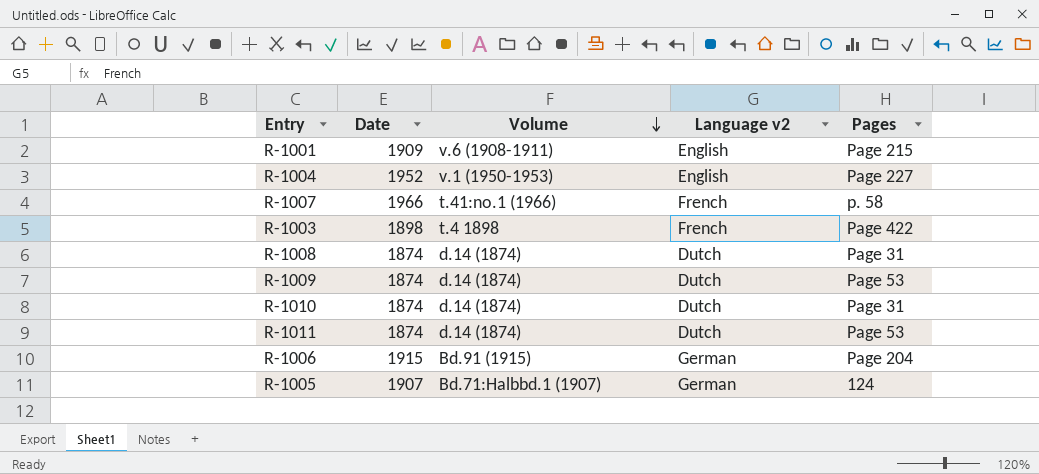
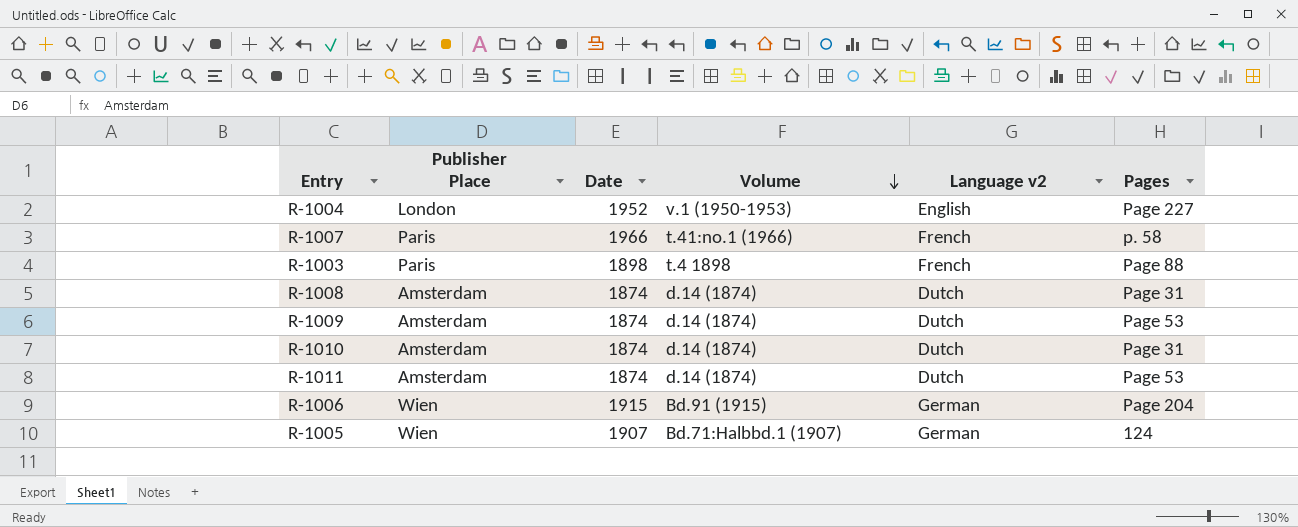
column Publisher Place | position: none -> 2
row R-1001: 1909 | v.6 (1908-1911) | English | Page 215 -> none
R-1003 | Pages: Page 422 -> Page 88

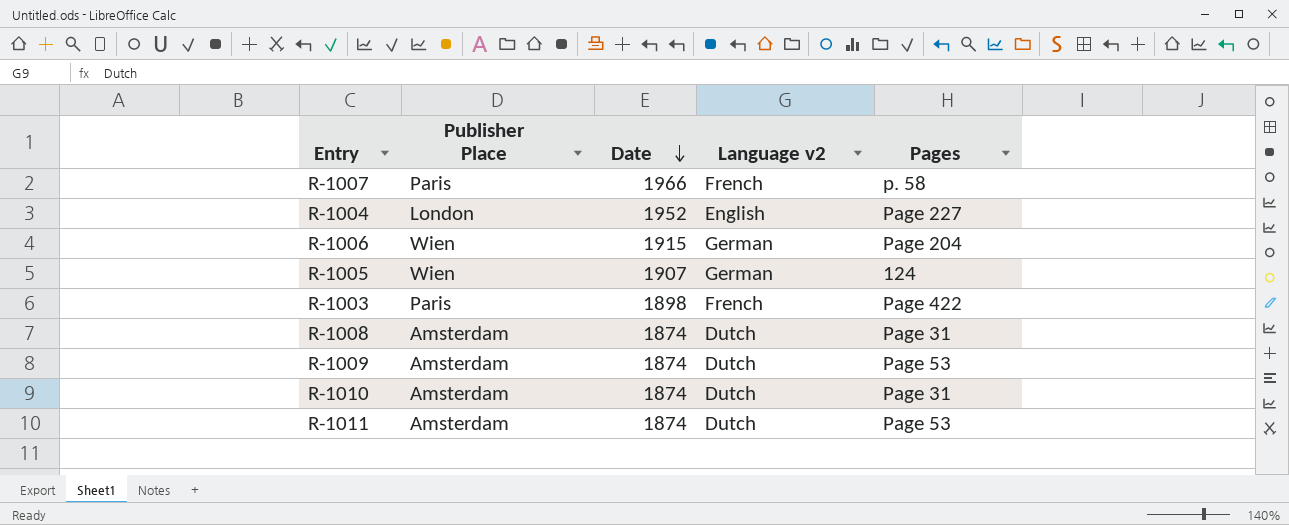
row order: Volume descending -> Date descending
column Volume | position: 4 -> none
R-1003 | Pages: Page 88 -> Page 422

